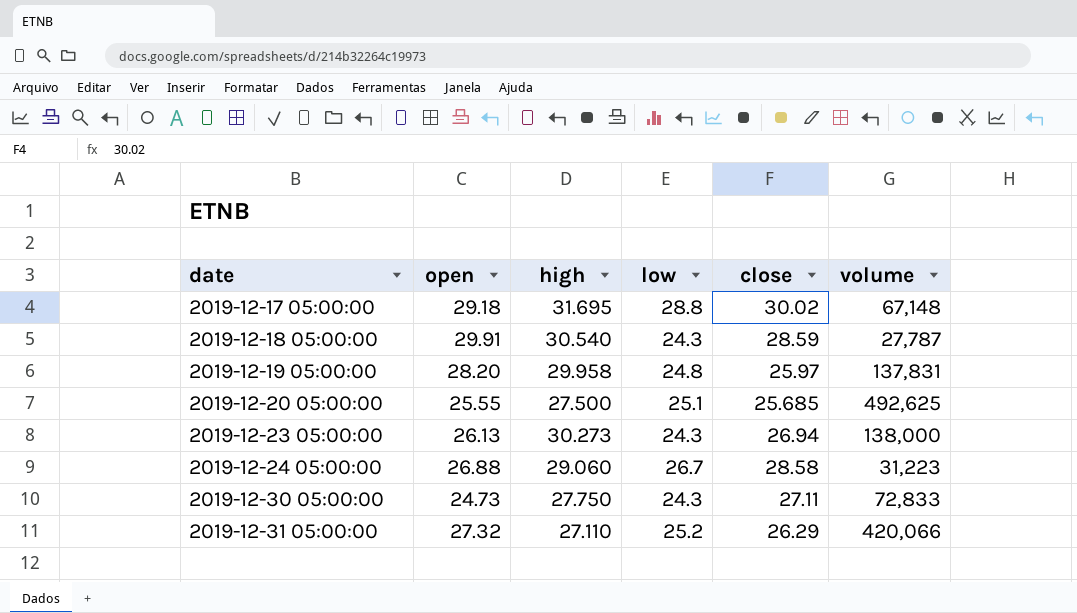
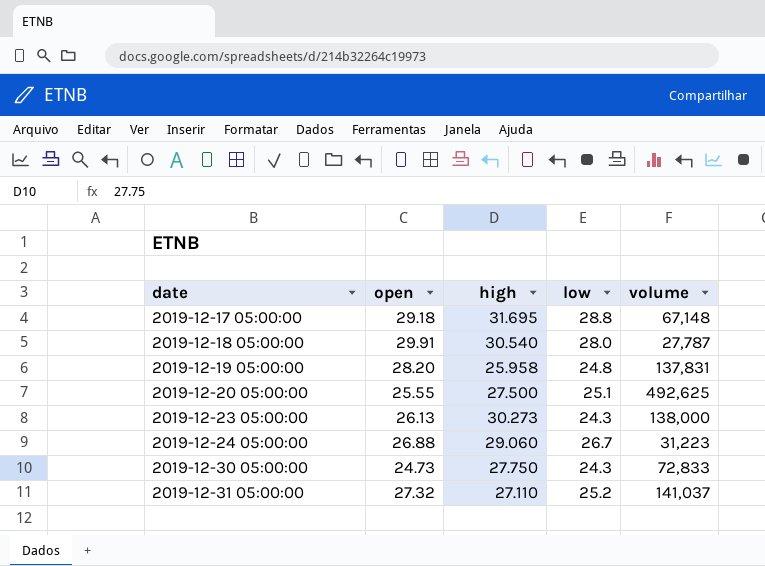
column close | position: 5 -> none
2019-12-18 05:00:00 | low: 24.3 -> 28.0
2019-12-19 05:00:00 | high: 29.958 -> 25.958
2019-12-31 05:00:00 | volume: 420,066 -> 141,037

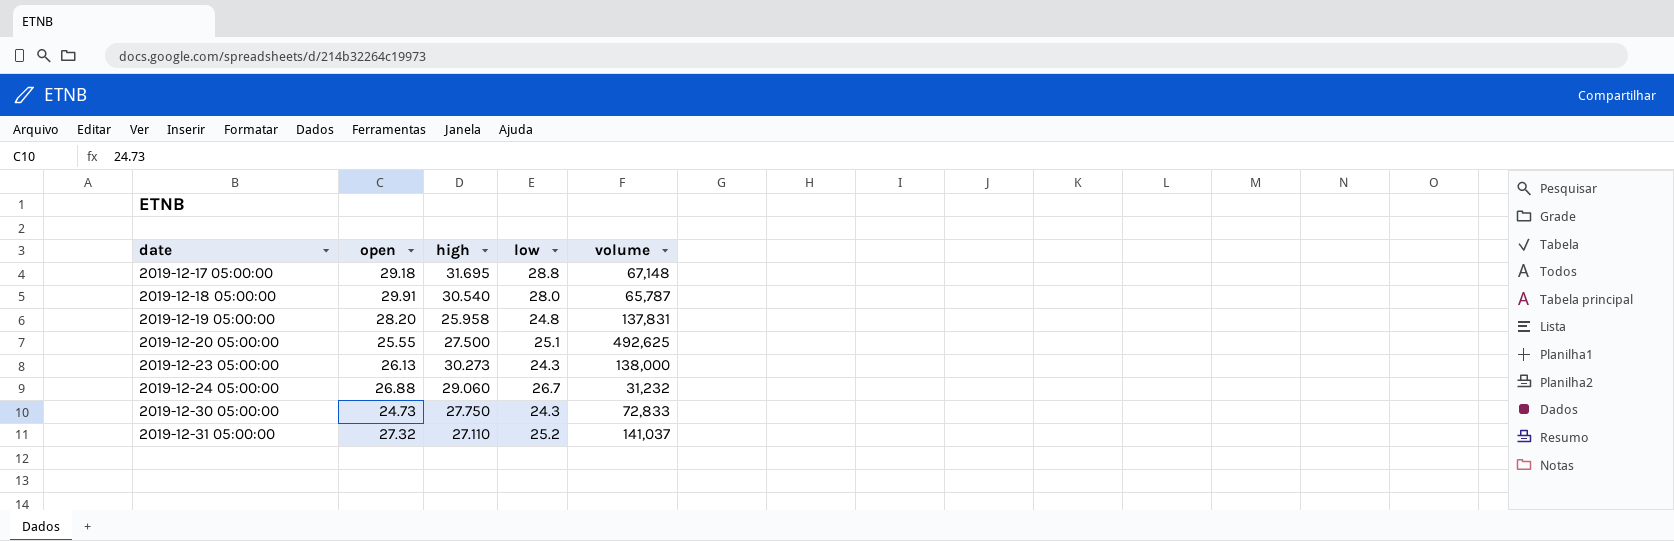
2019-12-18 05:00:00 | volume: 27,787 -> 65,787
2019-12-24 05:00:00 | volume: 31,223 -> 31,232

